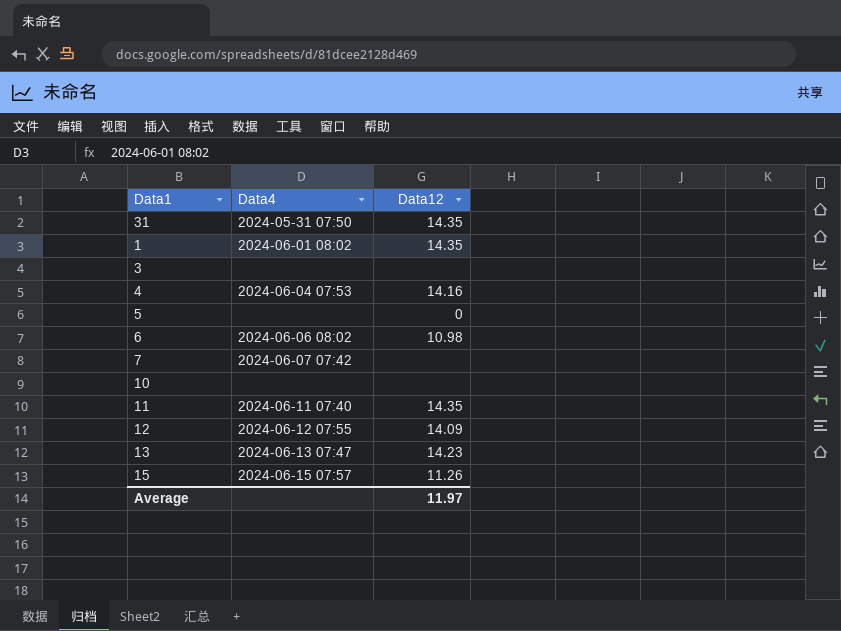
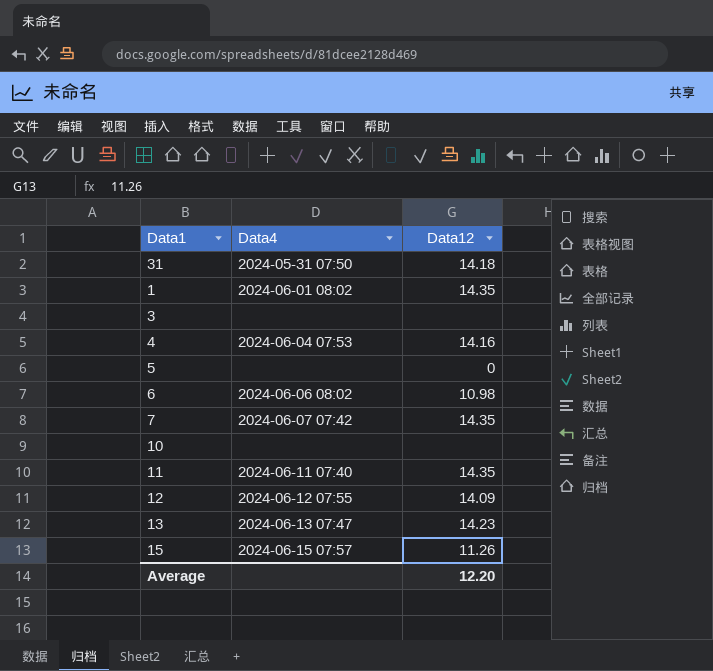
31 | Data12: 14.35 -> 14.18
7 | Data12: none -> 14.35
Average | Data12: 11.97 -> 12.20

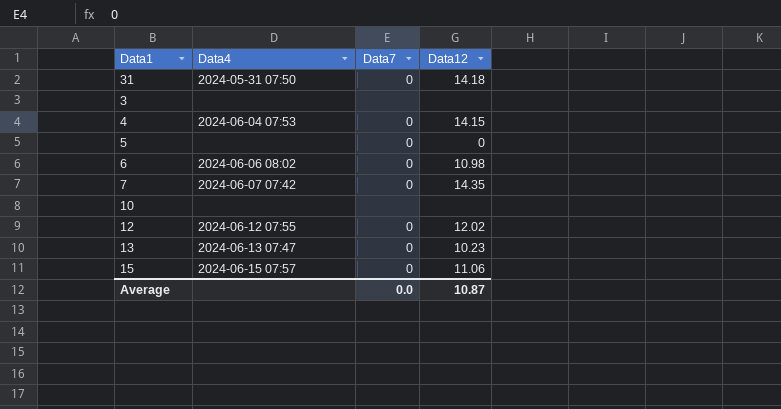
column Data7 | position: none -> 3
row 1: 2024-06-01 08:02 | 14.35 -> none
row 11: 2024-06-11 07:40 | 14.35 -> none
4 | Data12: 14.16 -> 14.15
12 | Data12: 14.09 -> 12.02
13 | Data12: 14.23 -> 10.23
15 | Data12: 11.26 -> 11.06
Average | Data12: 12.20 -> 10.87

